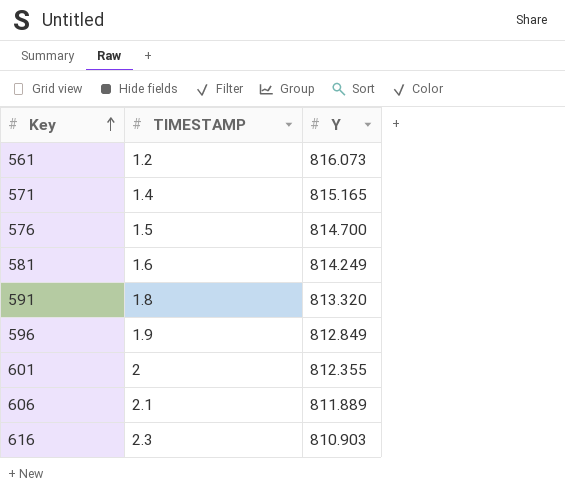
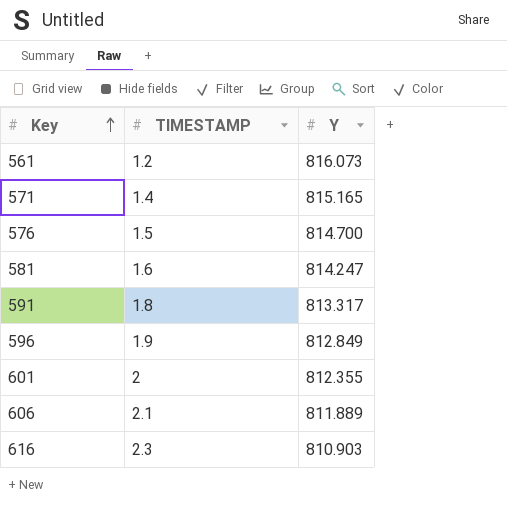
581 | Y: 814.249 -> 814.247
591 | Y: 813.320 -> 813.317

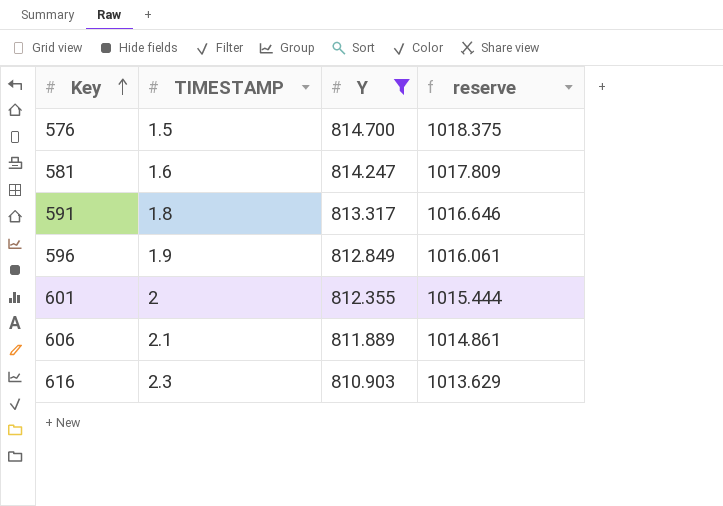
filter: none -> Y <= 814.700
column reserve | formula: none -> [Y] * 1.25

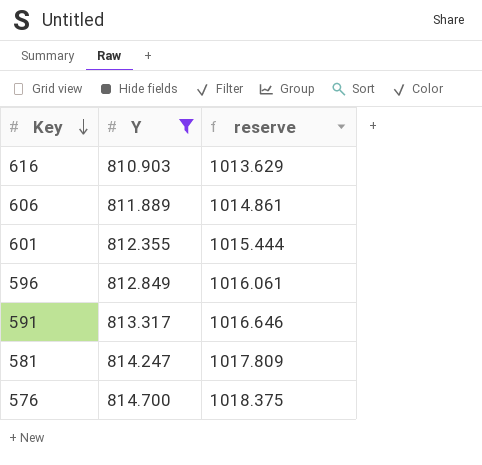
row order: Key ascending -> Key descending
column TIMESTAMP | position: 2 -> none

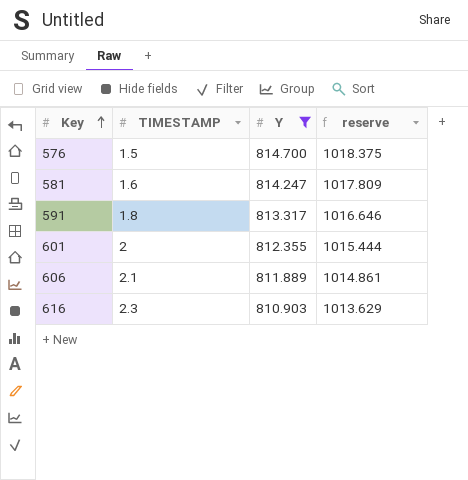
row order: Key descending -> Key ascending
column TIMESTAMP | position: none -> 2
row 596: 812.849 | 1016.061 -> none

